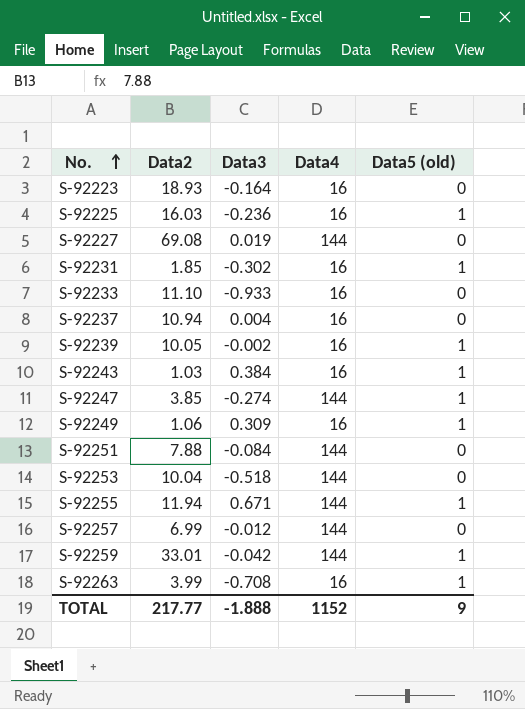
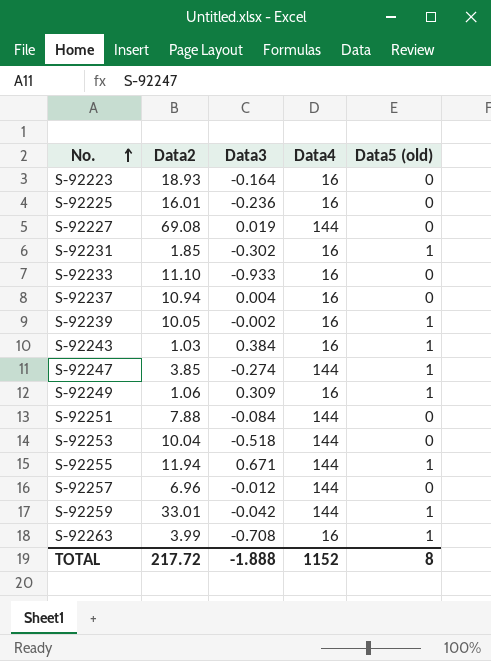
S-92225 | Data2: 16.03 -> 16.01
S-92225 | Data5 (old): 1 -> 0
S-92257 | Data2: 6.99 -> 6.96
TOTAL | Data2: 217.77 -> 217.72
TOTAL | Data5 (old): 9 -> 8

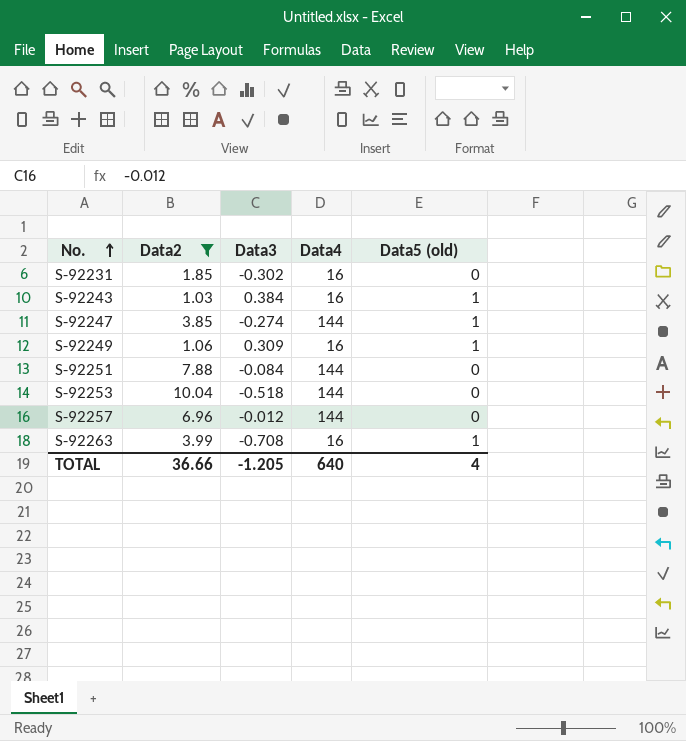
filter: none -> Data2 <= 10.04
S-92231 | Data5 (old): 1 -> 0
TOTAL | Data2: 217.72 -> 36.66
TOTAL | Data3: -1.888 -> -1.205
TOTAL | Data4: 1152 -> 640
TOTAL | Data5 (old): 8 -> 4

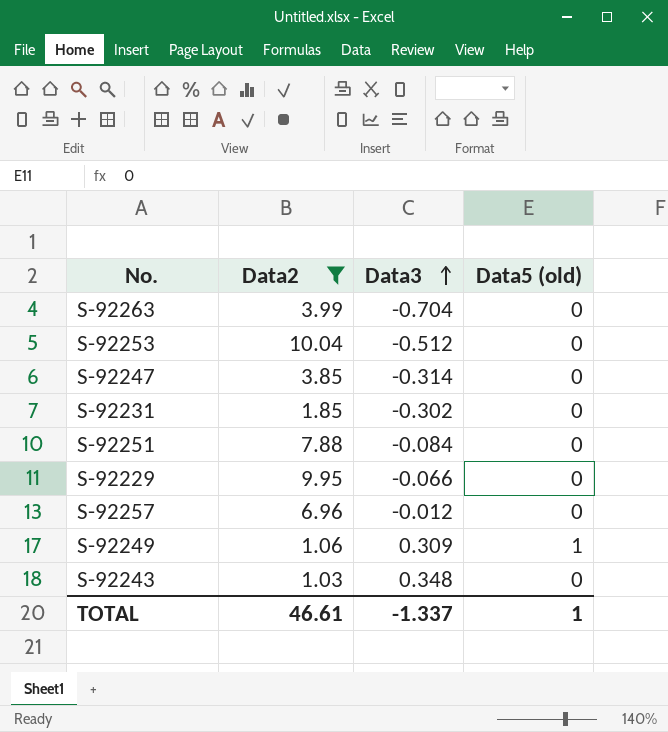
row order: No. ascending -> Data3 ascending
column Data4 | position: 4 -> none
S-92263 | Data3: -0.708 -> -0.704
S-92263 | Data5 (old): 1 -> 0
S-92253 | Data3: -0.518 -> -0.512
S-92247 | Data3: -0.274 -> -0.314
S-92247 | Data5 (old): 1 -> 0
row S-92229: none -> 9.95 | -0.066 | 0
S-92243 | Data3: 0.384 -> 0.348
S-92243 | Data5 (old): 1 -> 0
TOTAL | Data2: 36.66 -> 46.61
TOTAL | Data3: -1.205 -> -1.337
TOTAL | Data5 (old): 4 -> 1

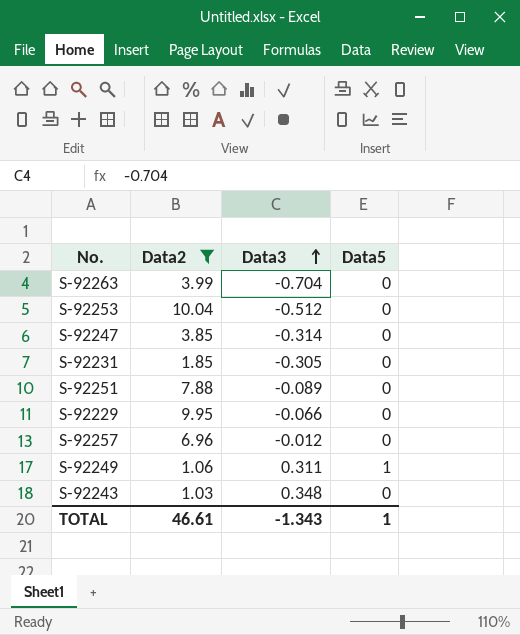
column name: Data5 (old) -> Data5
S-92231 | Data3: -0.302 -> -0.305
S-92251 | Data3: -0.084 -> -0.089
S-92249 | Data3: 0.309 -> 0.311
TOTAL | Data3: -1.337 -> -1.343

